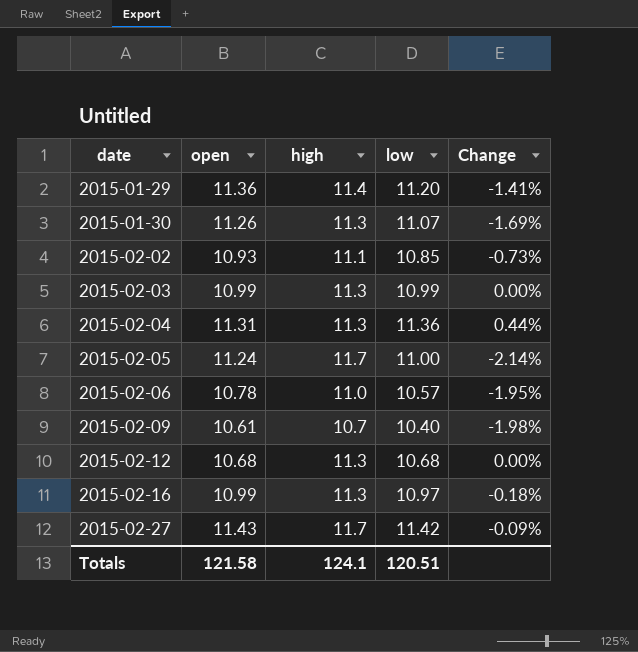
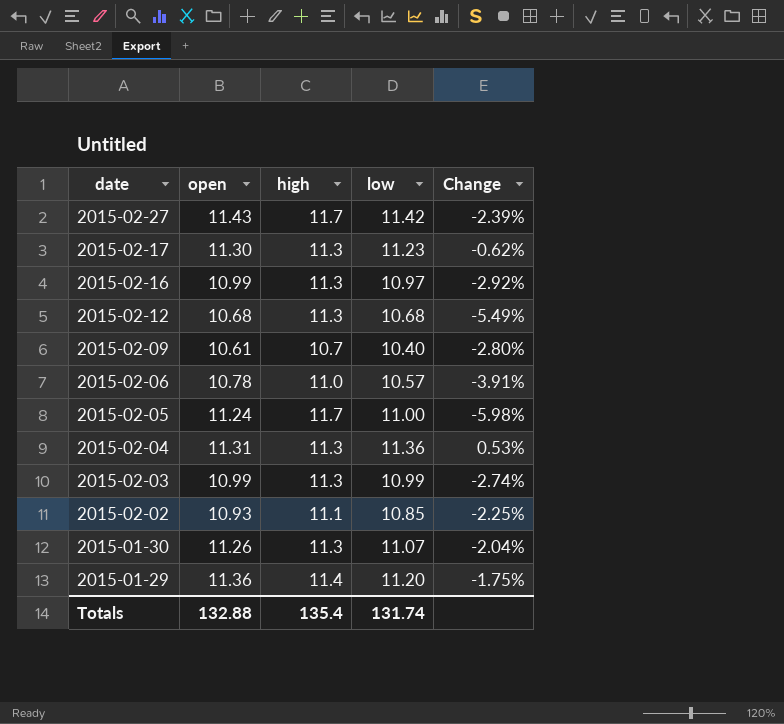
row order: date ascending -> date descending
column Change | formula: ([low] - [open]) / [open] -> ([low] - [high]) / [high]
row 2015-02-17: none -> 11.30 | 11.3 | 11.23 | -0.62%
Totals | open: 121.58 -> 132.88
Totals | high: 124.1 -> 135.4
Totals | low: 120.51 -> 131.74

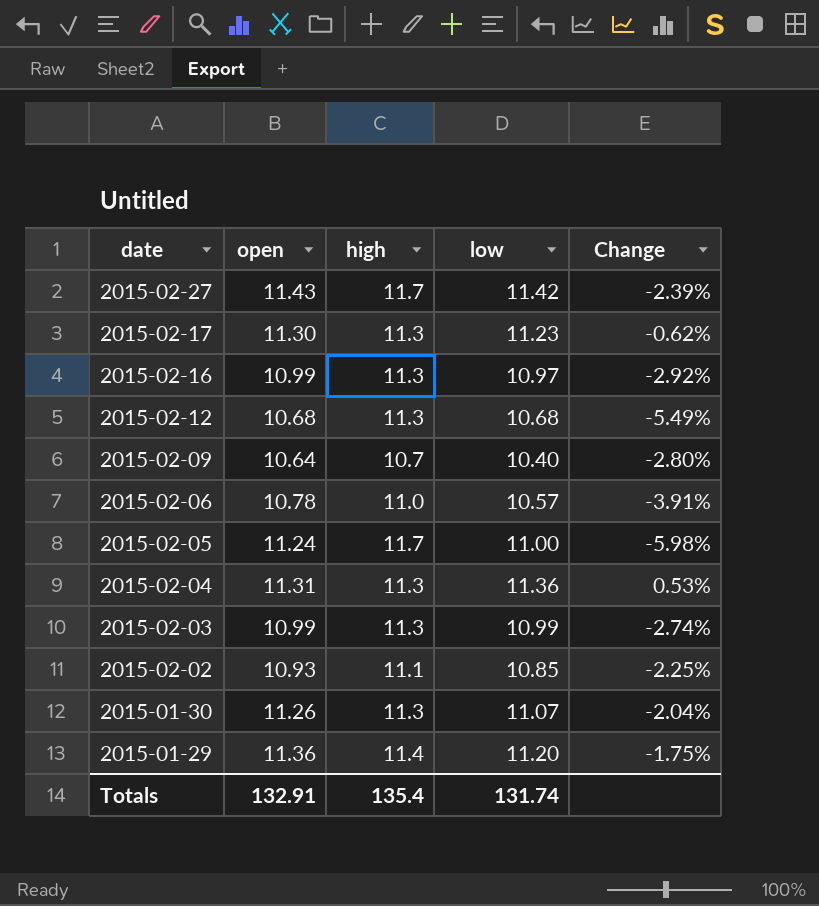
2015-02-09 | open: 10.61 -> 10.64
Totals | open: 132.88 -> 132.91

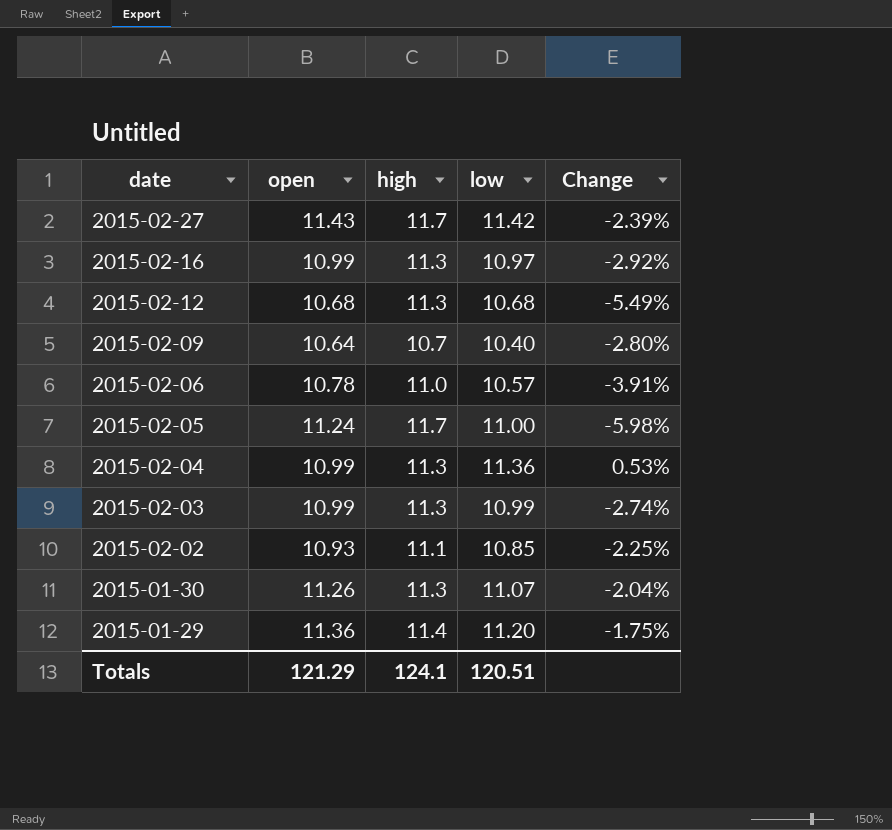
row 2015-02-17: 11.30 | 11.3 | 11.23 | -0.62% -> none
2015-02-04 | open: 11.31 -> 10.99
Totals | open: 132.91 -> 121.29
Totals | high: 135.4 -> 124.1
Totals | low: 131.74 -> 120.51

